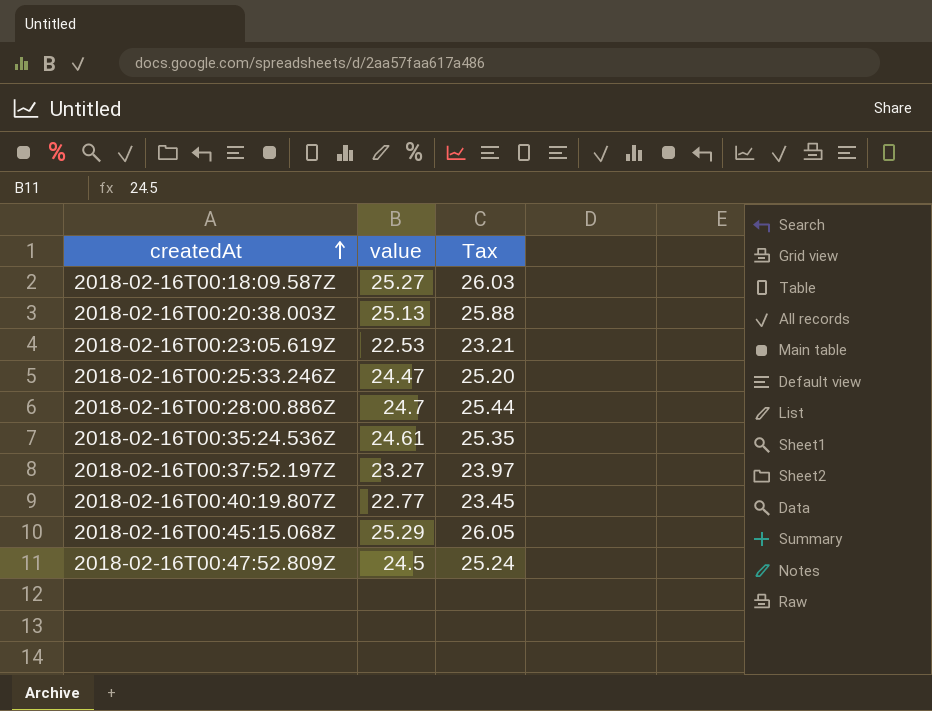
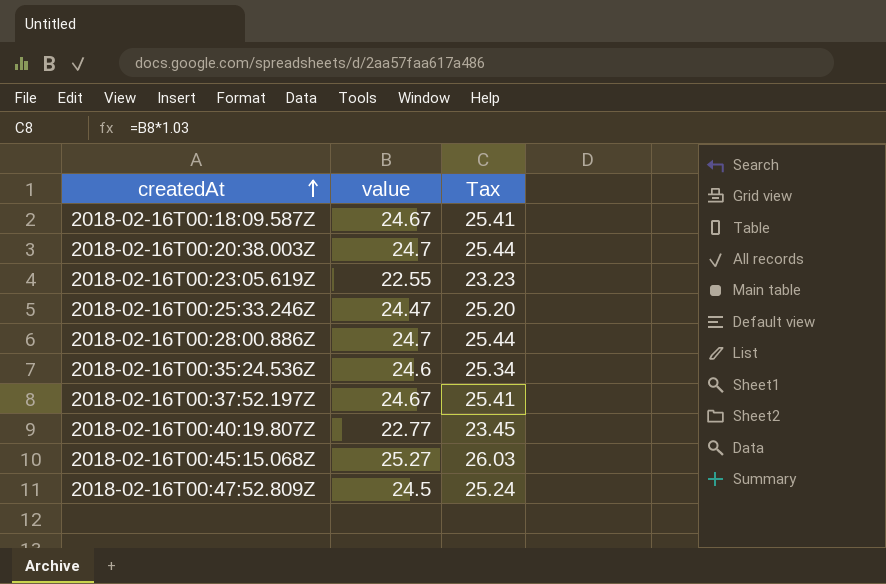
2018-02-16T00:18:09.587Z | value: 25.27 -> 24.67
2018-02-16T00:18:09.587Z | Tax: 26.03 -> 25.41
2018-02-16T00:20:38.003Z | value: 25.13 -> 24.7
2018-02-16T00:20:38.003Z | Tax: 25.88 -> 25.44
2018-02-16T00:23:05.619Z | value: 22.53 -> 22.55
2018-02-16T00:23:05.619Z | Tax: 23.21 -> 23.23
2018-02-16T00:35:24.536Z | value: 24.61 -> 24.6
2018-02-16T00:35:24.536Z | Tax: 25.35 -> 25.34
2018-02-16T00:37:52.197Z | value: 23.27 -> 24.67
2018-02-16T00:37:52.197Z | Tax: 23.97 -> 25.41
2018-02-16T00:45:15.068Z | value: 25.29 -> 25.27
2018-02-16T00:45:15.068Z | Tax: 26.05 -> 26.03

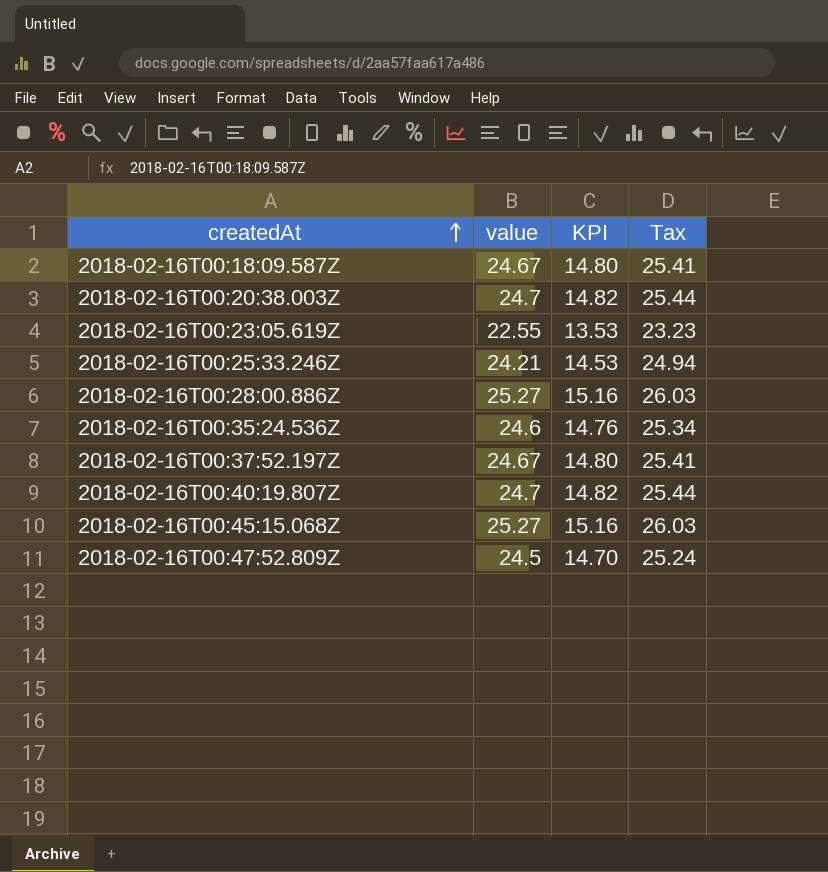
column KPI | formula: none -> [value] * 0.6
2018-02-16T00:25:33.246Z | value: 24.47 -> 24.21
2018-02-16T00:25:33.246Z | Tax: 25.20 -> 24.94
2018-02-16T00:28:00.886Z | value: 24.7 -> 25.27
2018-02-16T00:28:00.886Z | Tax: 25.44 -> 26.03
2018-02-16T00:40:19.807Z | value: 22.77 -> 24.7
2018-02-16T00:40:19.807Z | Tax: 23.45 -> 25.44

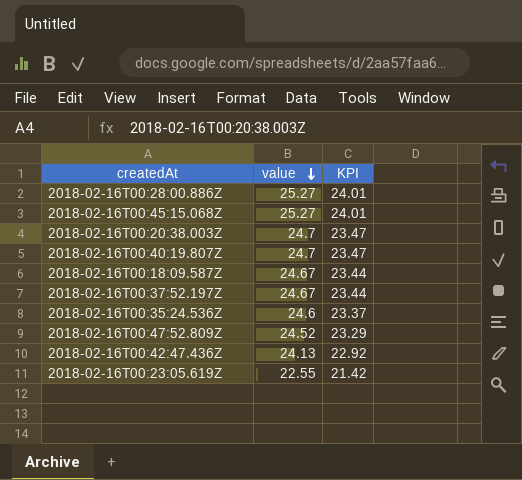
row order: createdAt ascending -> value descending
column Tax | formula: [value] * 1.03 -> none
column KPI | formula: [value] * 0.6 -> [value] * 0.95
row 2018-02-16T00:25:33.246Z: 24.21 | 14.53 | 24.94 -> none
2018-02-16T00:47:52.809Z | value: 24.5 -> 24.52
row 2018-02-16T00:42:47.436Z: none -> 24.13 | 22.92

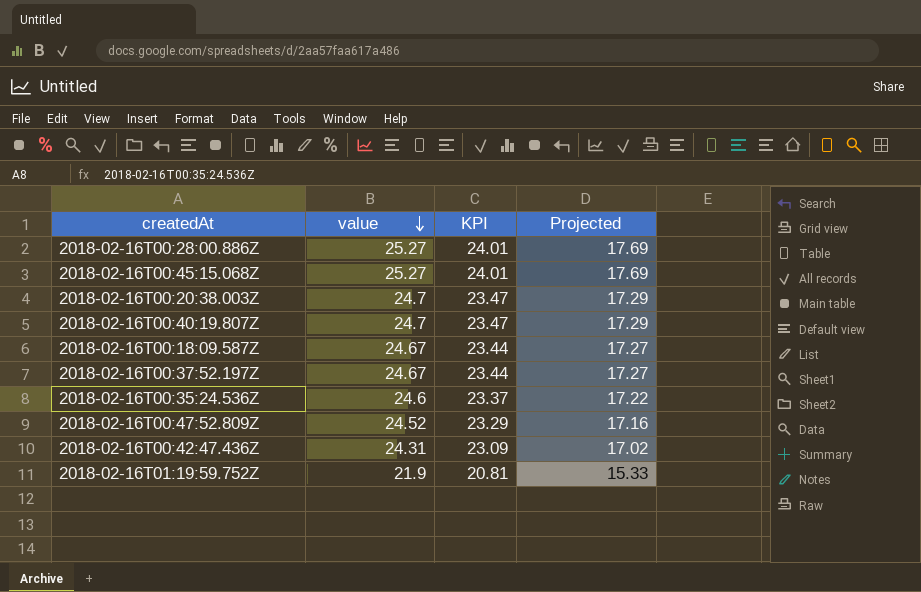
column Projected | formula: none -> [value] * 0.7
row 2018-02-16T00:23:05.619Z: 22.55 | 21.42 -> none
2018-02-16T00:42:47.436Z | value: 24.13 -> 24.31
2018-02-16T00:42:47.436Z | KPI: 22.92 -> 23.09
row 2018-02-16T01:19:59.752Z: none -> 21.9 | 20.81 | 15.33

